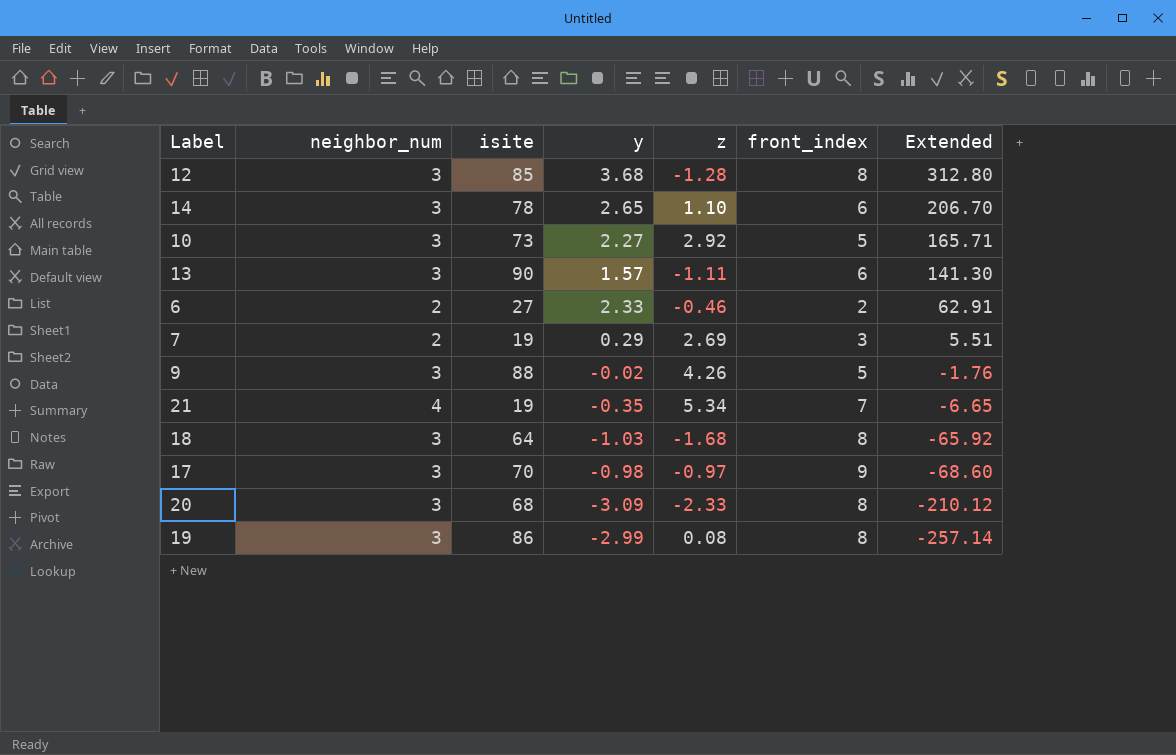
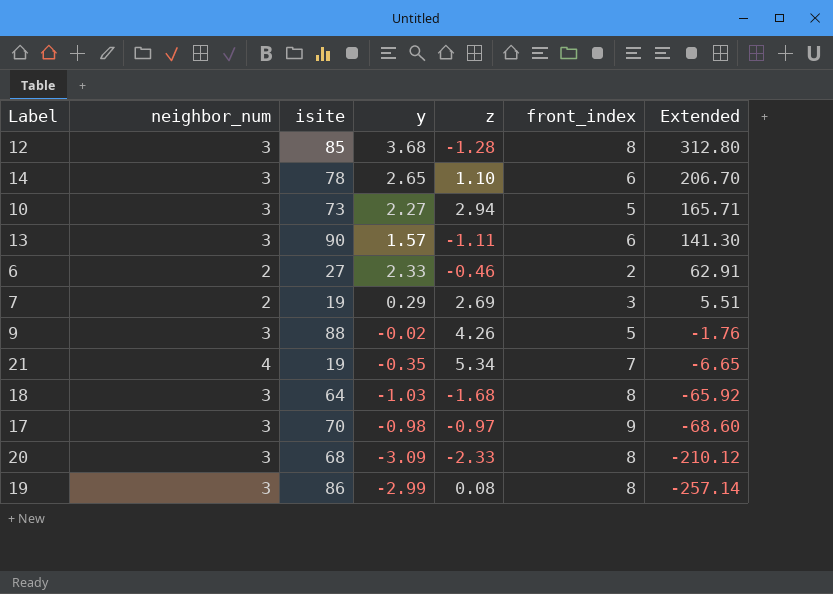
10 | z: 2.92 -> 2.94

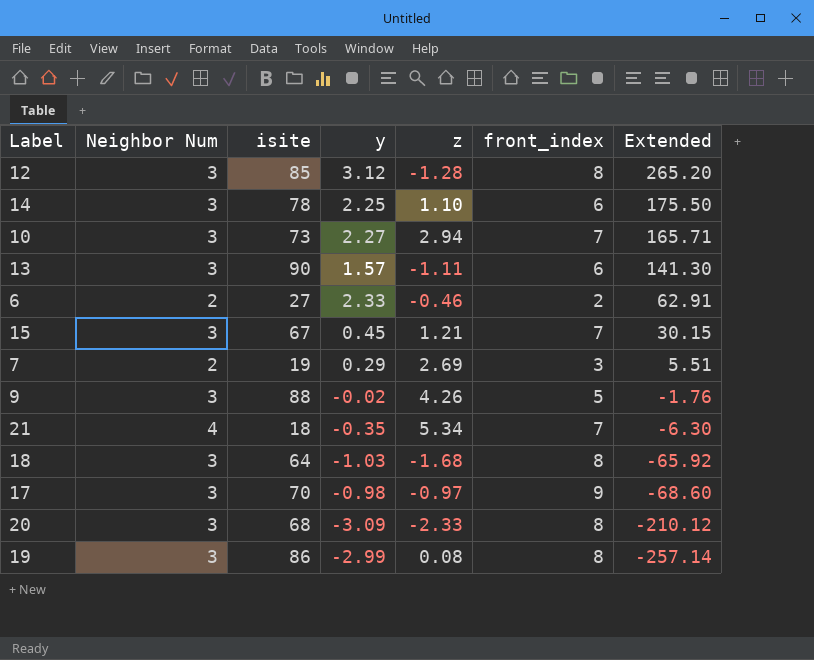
column name: neighbor_num -> Neighbor Num
12 | y: 3.68 -> 3.12
12 | Extended: 312.80 -> 265.20
14 | y: 2.65 -> 2.25
14 | Extended: 206.70 -> 175.50
10 | front_index: 5 -> 7
row 15: none -> 3 | 67 | 0.45 | 1.21 | 7 | 30.15
21 | isite: 19 -> 18
21 | Extended: -6.65 -> -6.30

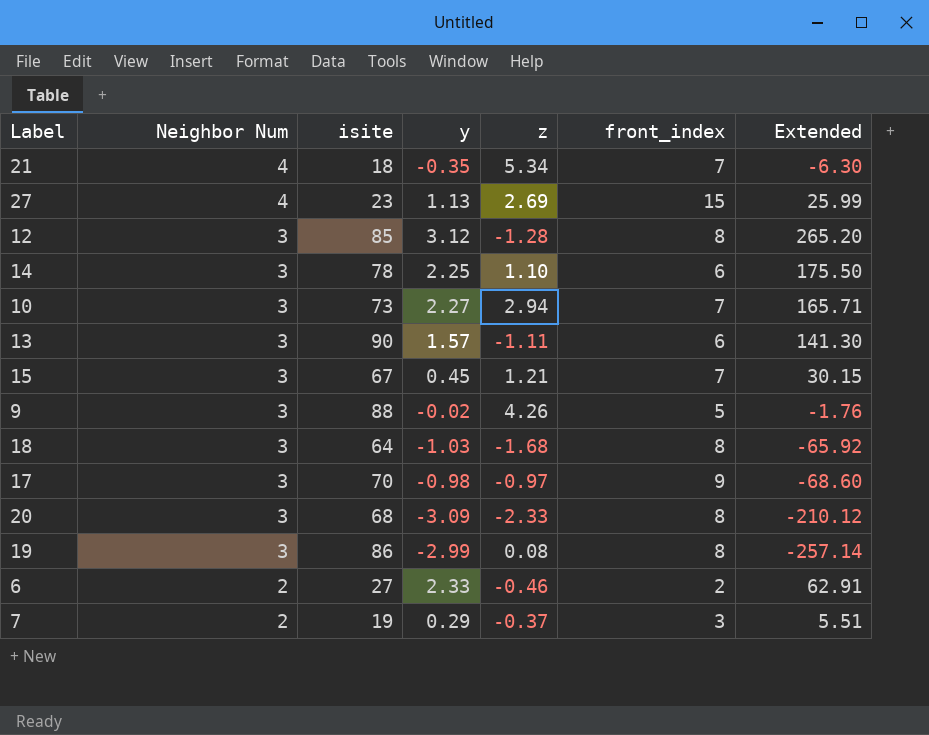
row order: Extended descending -> Neighbor Num descending
row 27: none -> 4 | 23 | 1.13 | 2.69 | 15 | 25.99
7 | z: 2.69 -> -0.37

